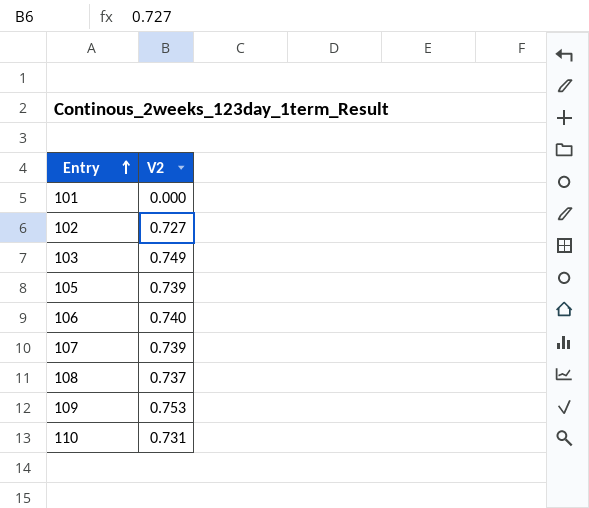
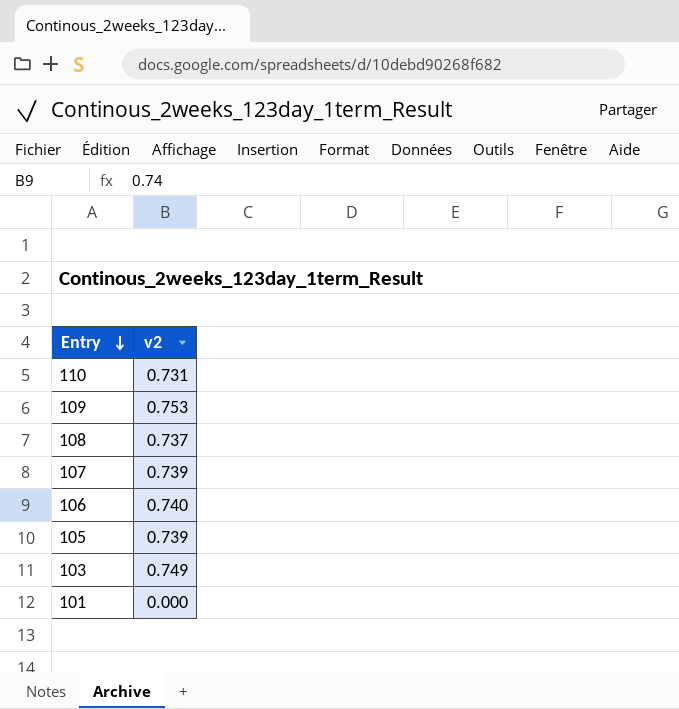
row order: Entry ascending -> Entry descending
column name: V2 -> v2
row 102: 0.727 -> none

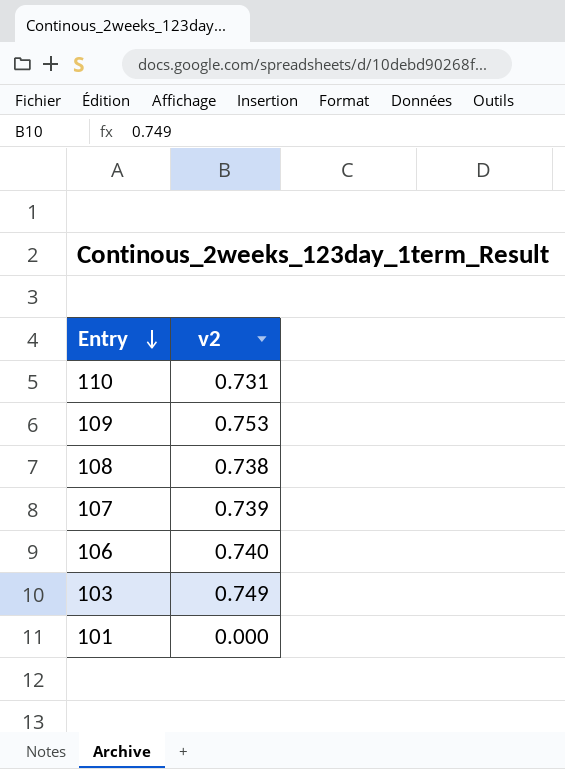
row 105: 0.739 -> none
108 | v2: 0.737 -> 0.738

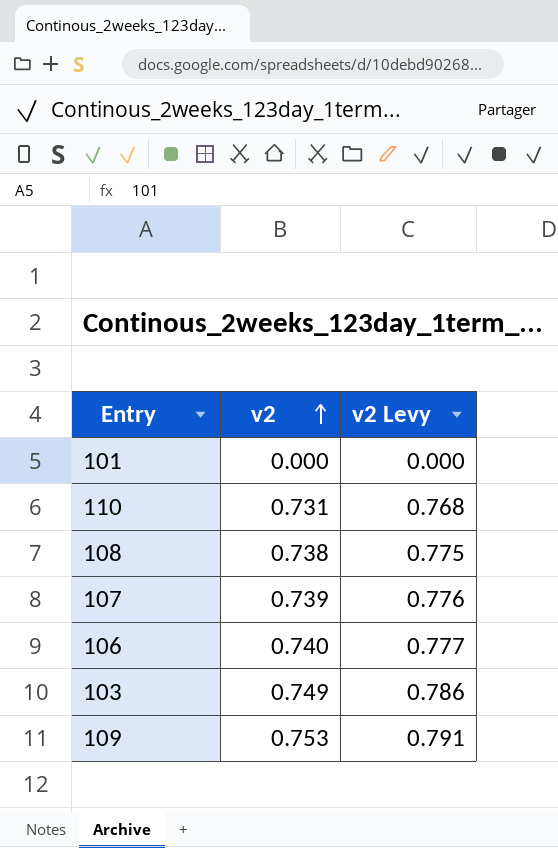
row order: Entry descending -> v2 ascending
column v2 Levy | formula: none -> [v2] * 1.05

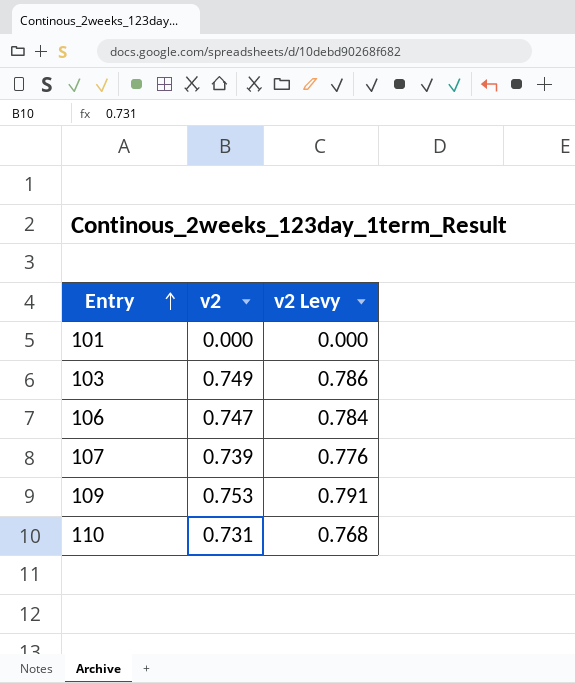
row order: v2 ascending -> Entry ascending
row 108: 0.738 | 0.775 -> none
106 | v2: 0.740 -> 0.747
106 | v2 Levy: 0.777 -> 0.784

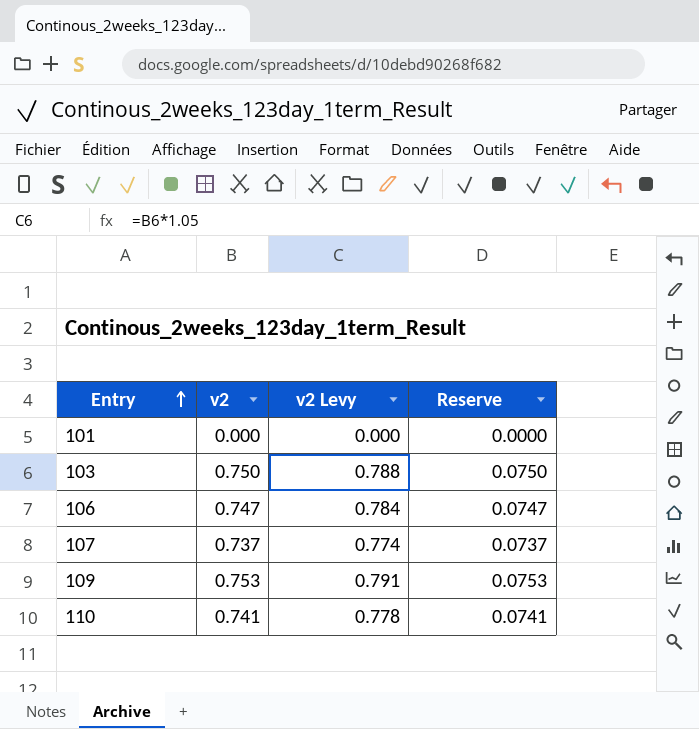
column Reserve | formula: none -> [v2] * 0.1
103 | v2: 0.749 -> 0.750
103 | v2 Levy: 0.786 -> 0.788
107 | v2: 0.739 -> 0.737
107 | v2 Levy: 0.776 -> 0.774
110 | v2: 0.731 -> 0.741
110 | v2 Levy: 0.768 -> 0.778

